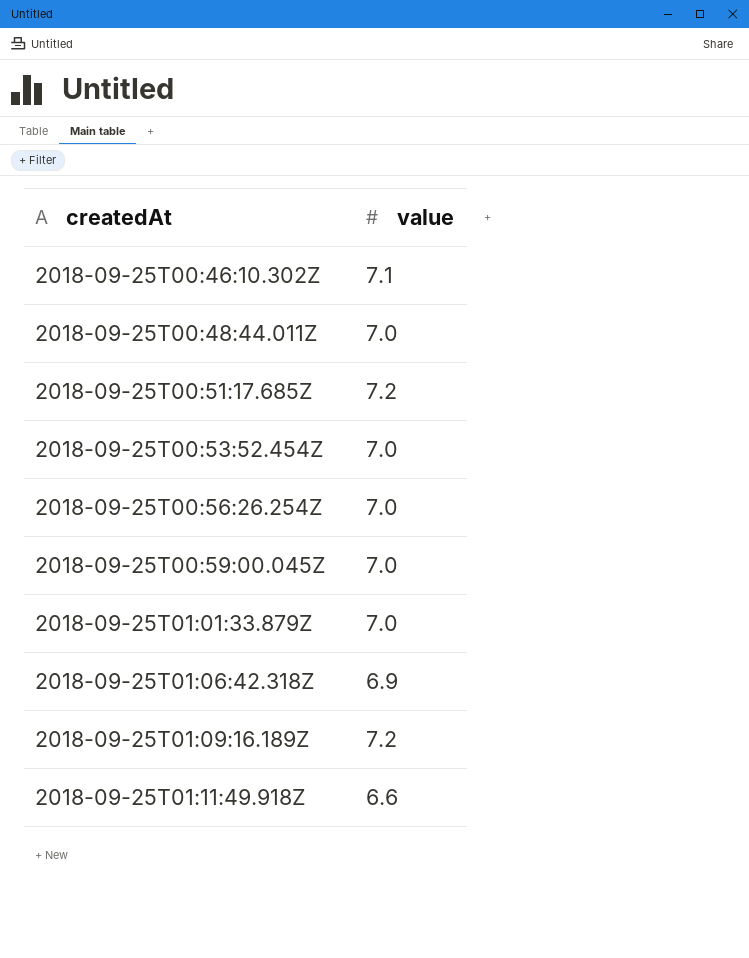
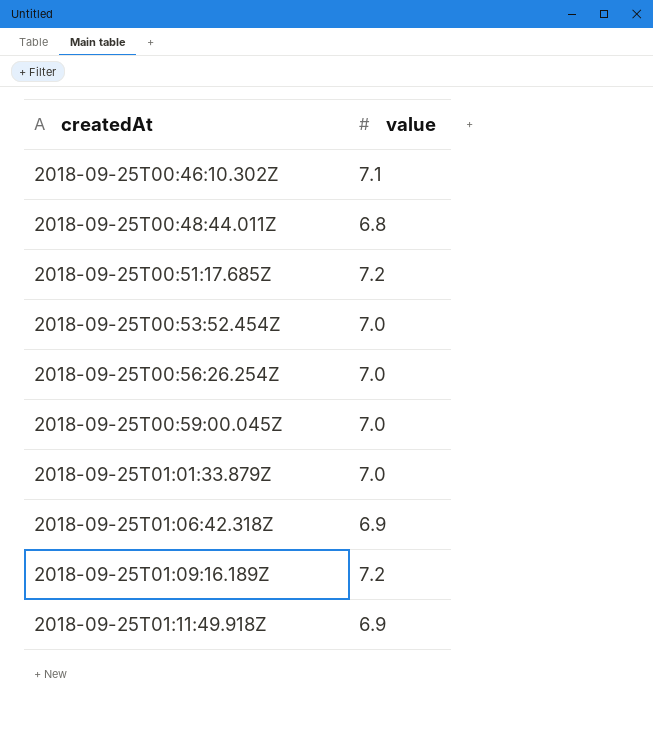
2018-09-25T00:48:44.011Z | value: 7.0 -> 6.8
2018-09-25T01:11:49.918Z | value: 6.6 -> 6.9

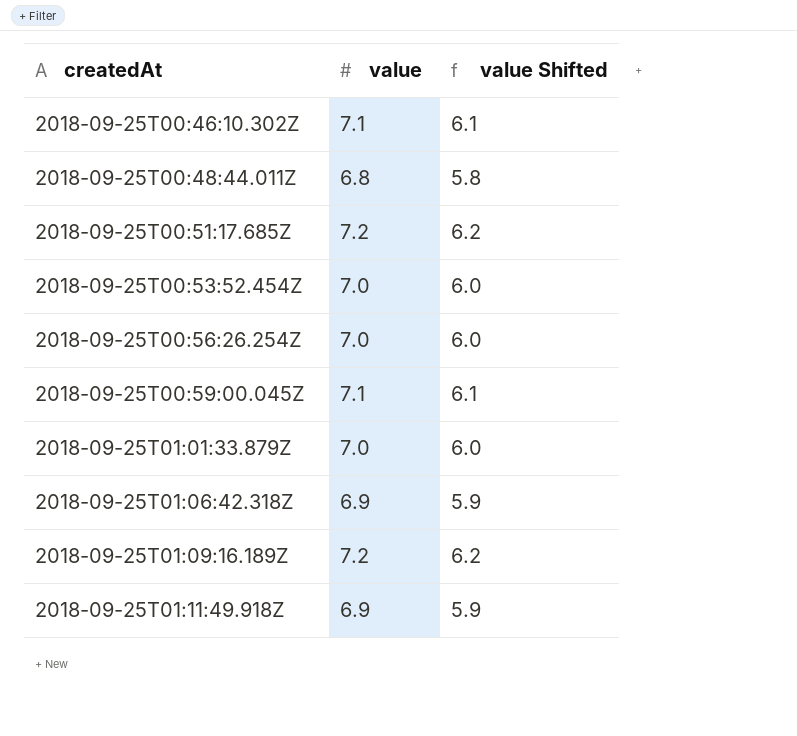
column value Shifted | formula: none -> [value] - 1
2018-09-25T00:59:00.045Z | value: 7.0 -> 7.1

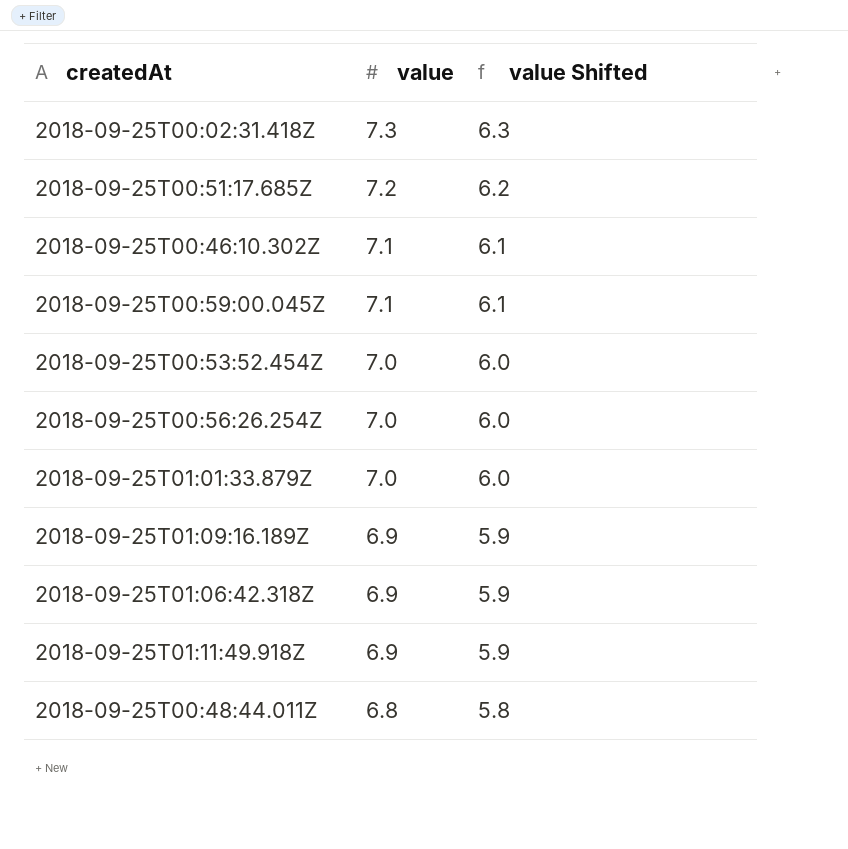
row order: createdAt ascending -> value descending
row 2018-09-25T00:02:31.418Z: none -> 7.3 | 6.3
2018-09-25T01:09:16.189Z | value: 7.2 -> 6.9
2018-09-25T01:09:16.189Z | value Shifted: 6.2 -> 5.9

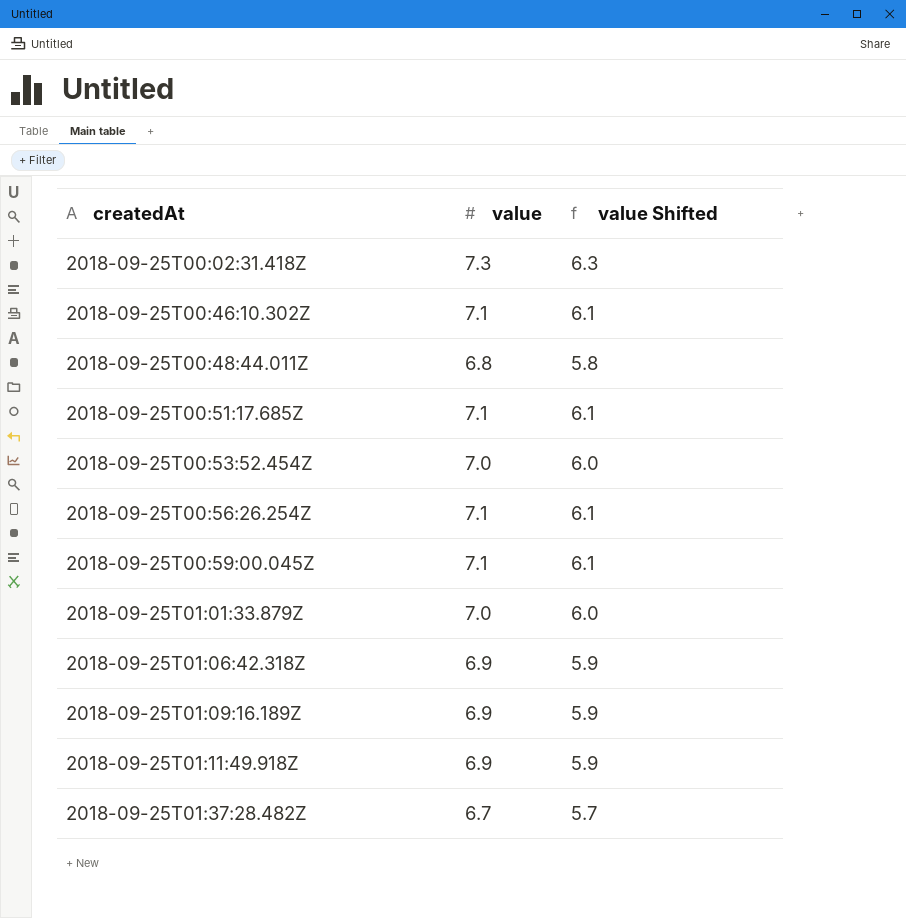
row order: value descending -> createdAt ascending
2018-09-25T00:51:17.685Z | value: 7.2 -> 7.1
2018-09-25T00:51:17.685Z | value Shifted: 6.2 -> 6.1
2018-09-25T00:56:26.254Z | value: 7.0 -> 7.1
2018-09-25T00:56:26.254Z | value Shifted: 6.0 -> 6.1
row 2018-09-25T01:37:28.482Z: none -> 6.7 | 5.7

